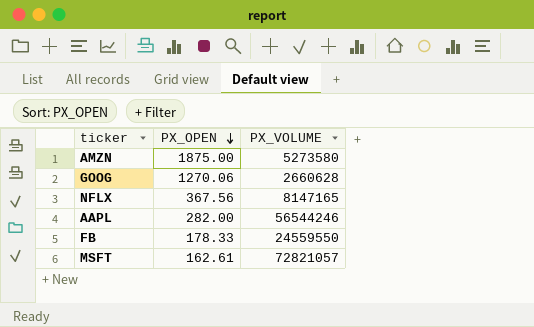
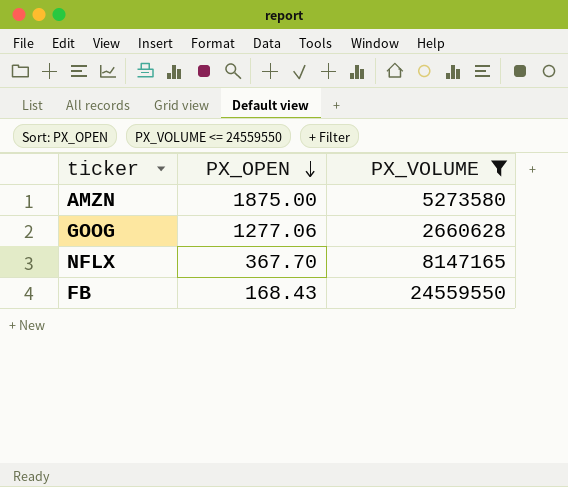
filter: none -> PX_VOLUME <= 24559550
GOOG | PX_OPEN: 1270.06 -> 1277.06
NFLX | PX_OPEN: 367.56 -> 367.70
FB | PX_OPEN: 178.33 -> 168.43

